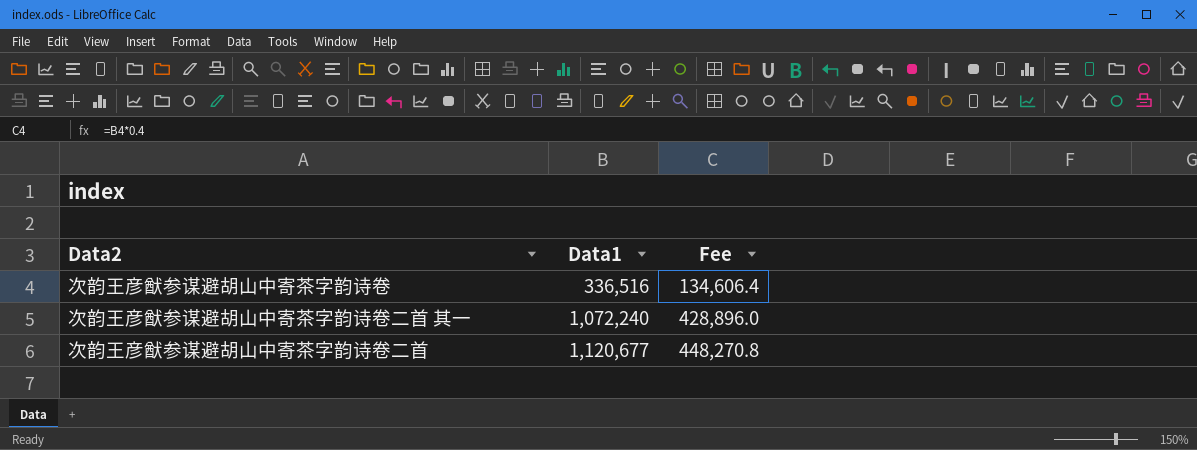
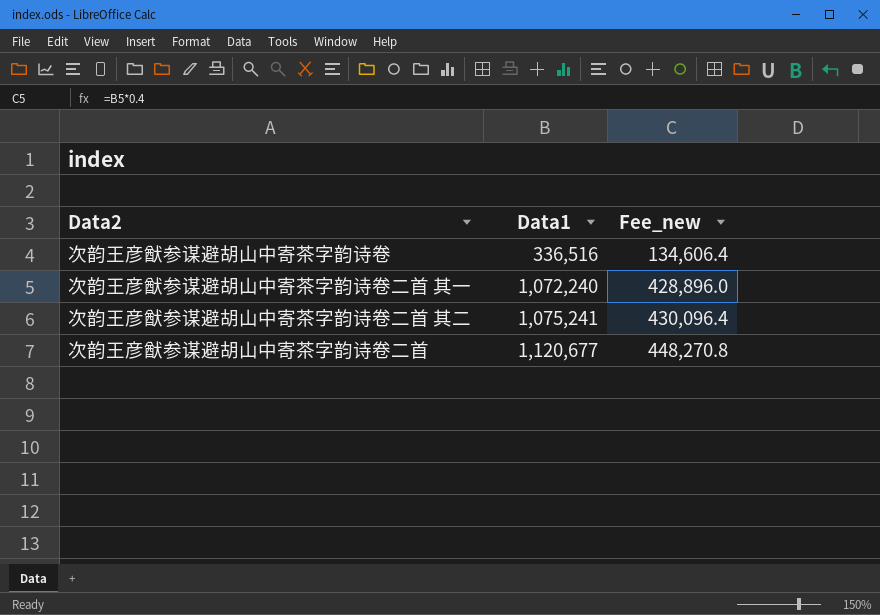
column name: Fee -> Fee_new
row 次韵王彦猷参谋避胡山中寄茶字韵诗卷二首 其二: none -> 1,075,241 | 430,096.4

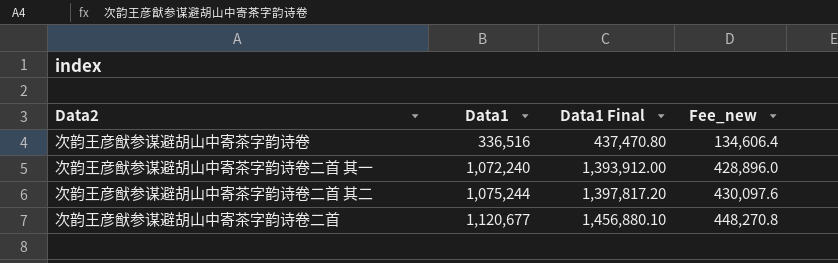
column Data1 Final | formula: none -> [Data1] * 1.3
次韵王彦猷参谋避胡山中寄茶字韵诗卷二首 其二 | Data1: 1,075,241 -> 1,075,244
次韵王彦猷参谋避胡山中寄茶字韵诗卷二首 其二 | Fee_new: 430,096.4 -> 430,097.6

